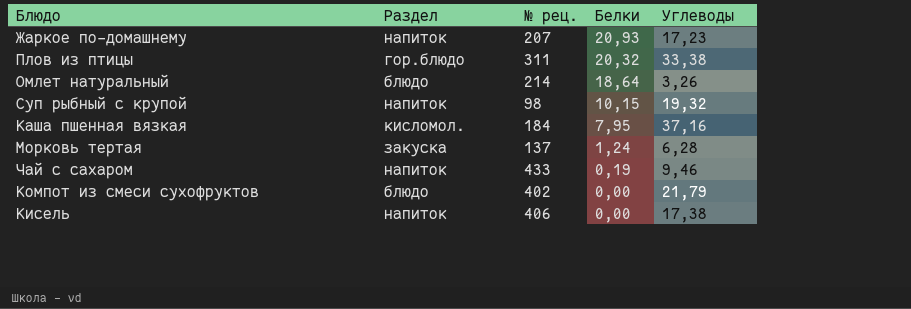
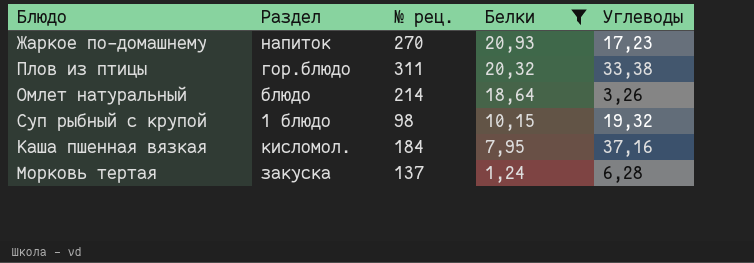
filter: none -> Белки >= 1,24
Жаркое по-домашнему | № рец.: 207 -> 270
Суп рыбный с крупой | Раздел: напиток -> 1 блюдо

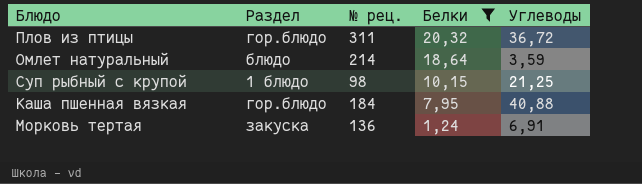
row Жаркое по-домашнему: напиток | 270 | 20,93 | 17,23 -> none
Плов из птицы | Углеводы: 33,38 -> 36,72
Омлет натуральный | Углеводы: 3,26 -> 3,59
Суп рыбный с крупой | Углеводы: 19,32 -> 21,25
Каша пшенная вязкая | Раздел: кисломол. -> гор.блюдо
Каша пшенная вязкая | Углеводы: 37,16 -> 40,88
Морковь тертая | № рец.: 137 -> 136
Морковь тертая | Углеводы: 6,28 -> 6,91

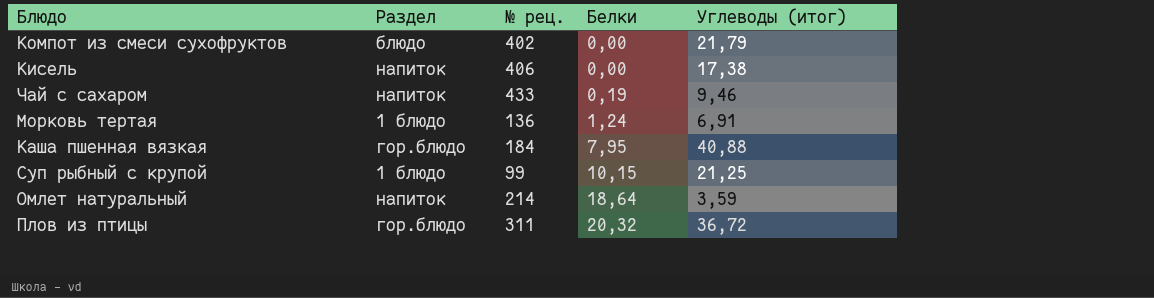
filter: Белки >= 1,24 -> none
row order: Белки descending -> Белки ascending
column name: Углеводы -> Углеводы (итог)
Морковь тертая | Раздел: закуска -> 1 блюдо
Суп рыбный с крупой | № рец.: 98 -> 99
Омлет натуральный | Раздел: блюдо -> напиток

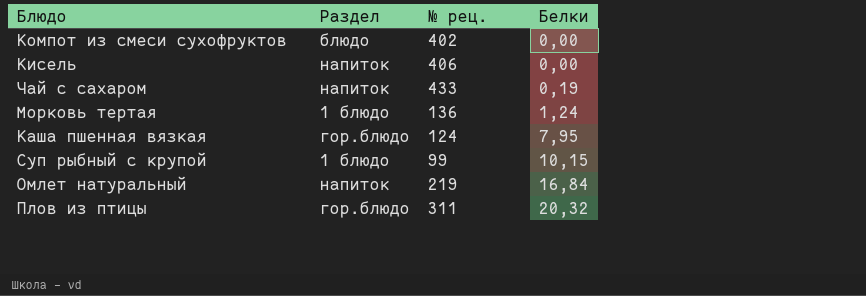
column Углеводы (итог) | position: 5 -> none
Каша пшенная вязкая | № рец.: 184 -> 124
Омлет натуральный | № рец.: 214 -> 219
Омлет натуральный | Белки: 18,64 -> 16,84

